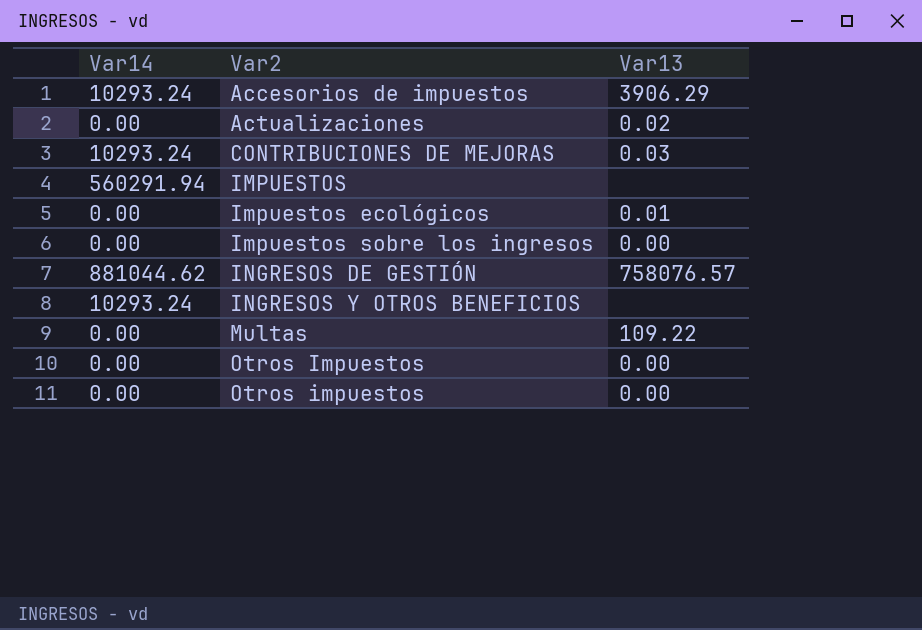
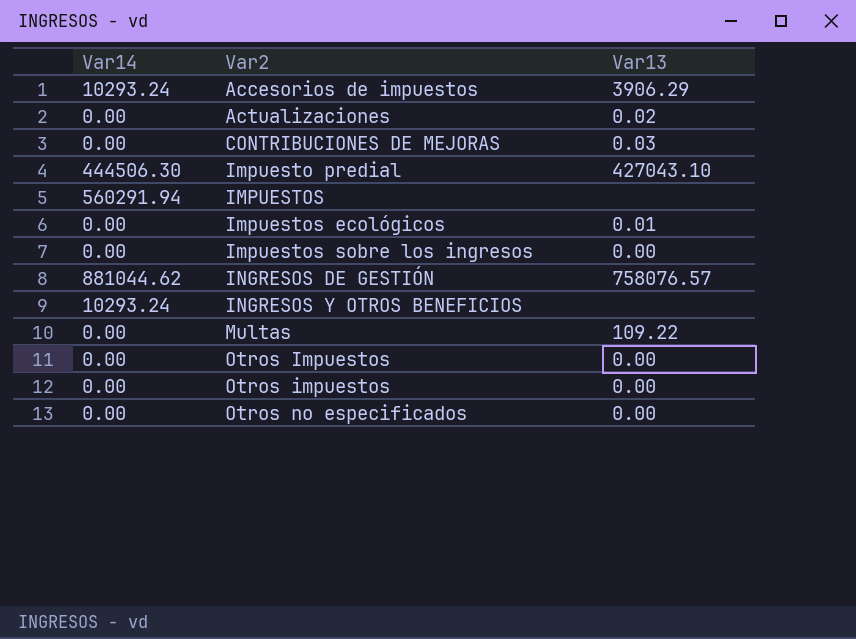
CONTRIBUCIONES DE MEJORAS | Var14: 10293.24 -> 0.00
row Impuesto predial: none -> 444506.30 | 427043.10
row Otros no especificados: none -> 0.00 | 0.00

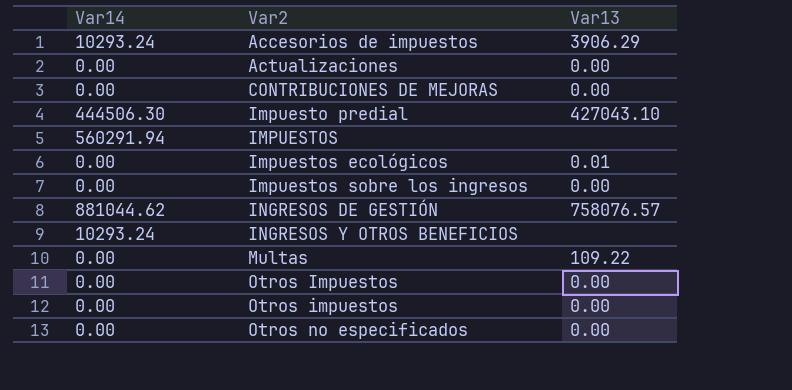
Actualizaciones | Var13: 0.02 -> 0.00
CONTRIBUCIONES DE MEJORAS | Var13: 0.03 -> 0.00

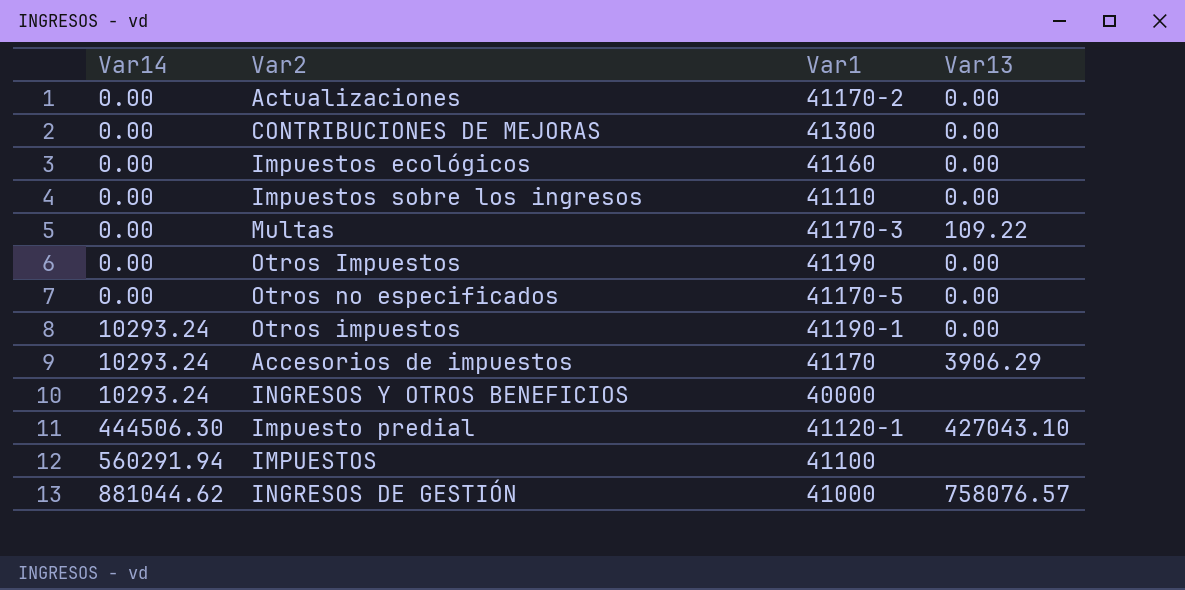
row order: Var2 ascending -> Var14 ascending
column Var1 | position: none -> 3
Impuestos ecológicos | Var13: 0.01 -> 0.00
Otros impuestos | Var14: 0.00 -> 10293.24

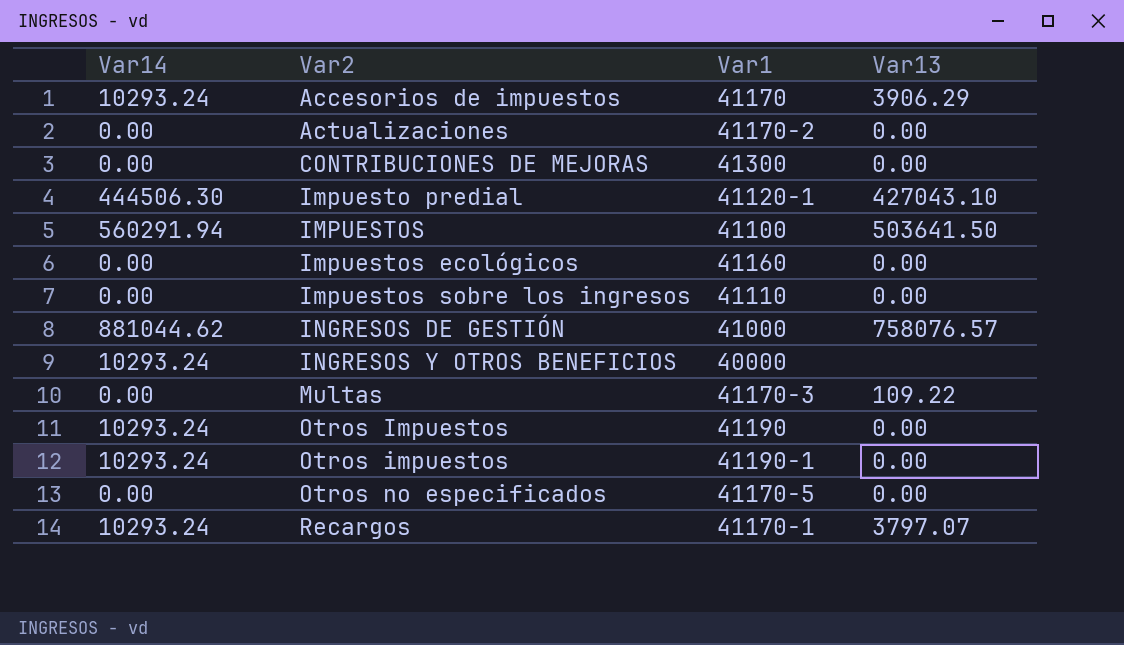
row order: Var14 ascending -> Var2 ascending
IMPUESTOS | Var13: none -> 503641.50
Otros Impuestos | Var14: 0.00 -> 10293.24
row Recargos: none -> 10293.24 | 41170-1 | 3797.07

